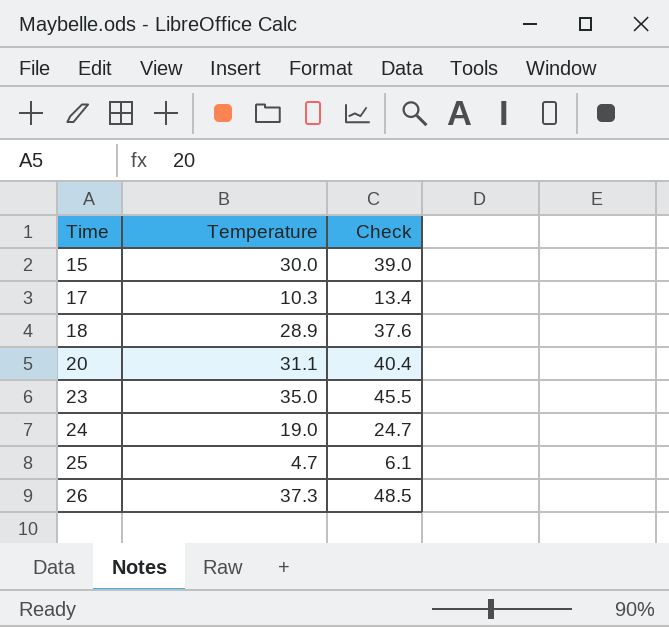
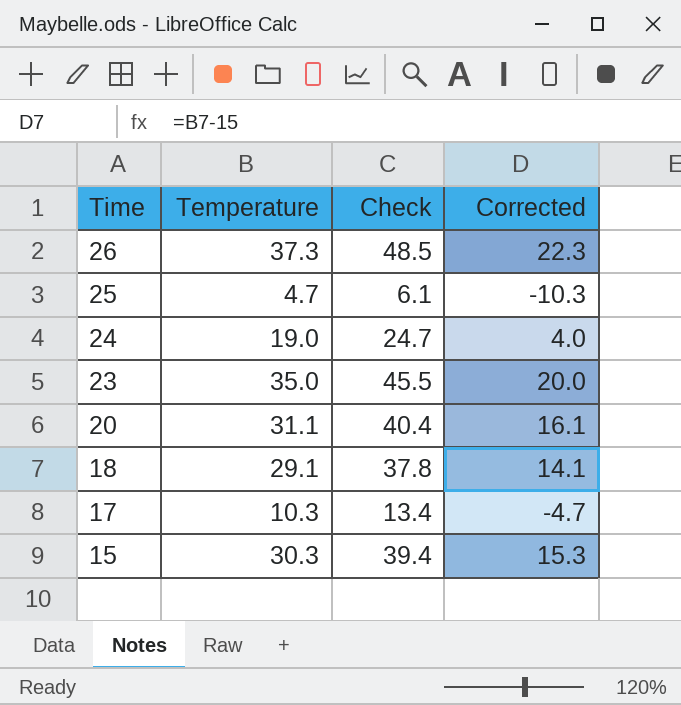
row order: Time ascending -> Time descending
column Corrected | formula: none -> [Temperature] - 15
18 | Temperature: 28.9 -> 29.1
18 | Check: 37.6 -> 37.8
15 | Temperature: 30.0 -> 30.3
15 | Check: 39.0 -> 39.4

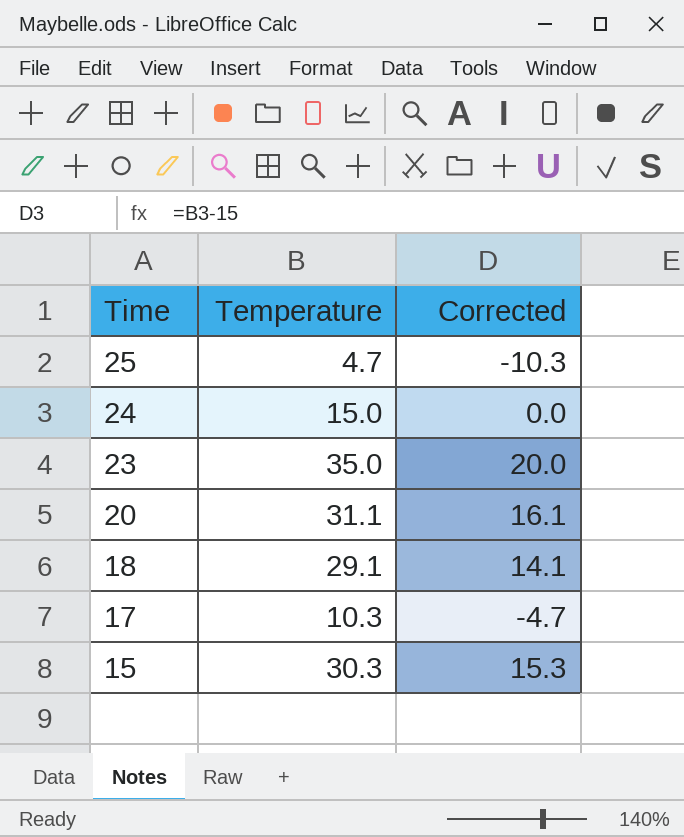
column Check | formula: [Temperature] * 1.3 -> none
row 26: 37.3 | 48.5 | 22.3 -> none
24 | Temperature: 19.0 -> 15.0
24 | Corrected: 4.0 -> 0.0

